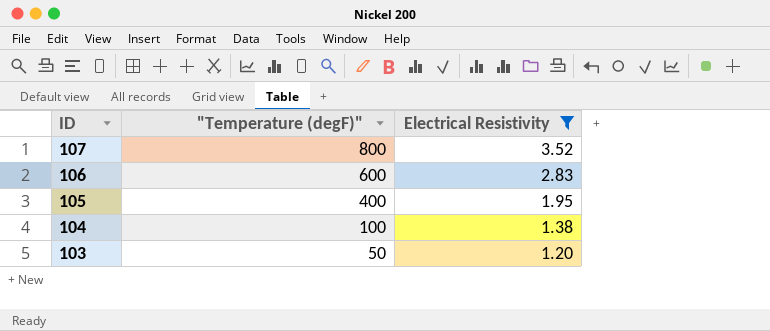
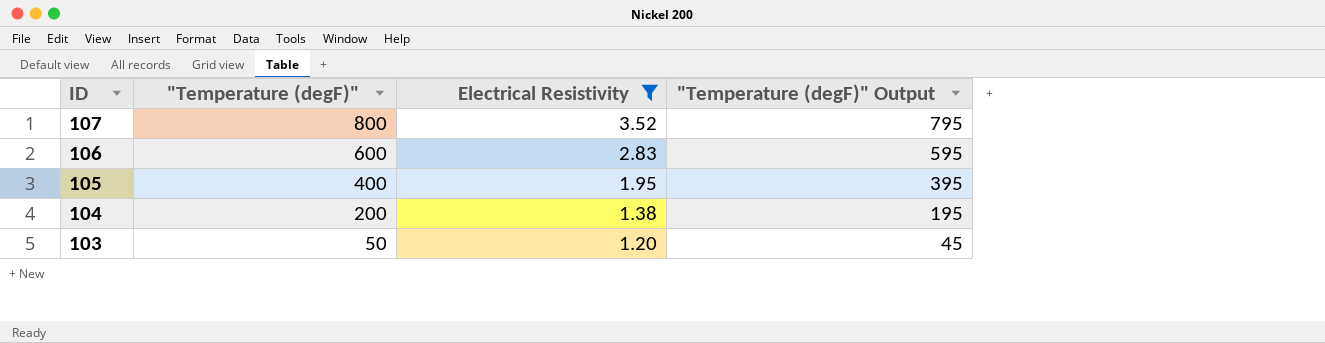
column "Temperature (degF)" Output | formula: none -> ["Temperature (degF)"] - 5
104 | "Temperature (degF)": 100 -> 200

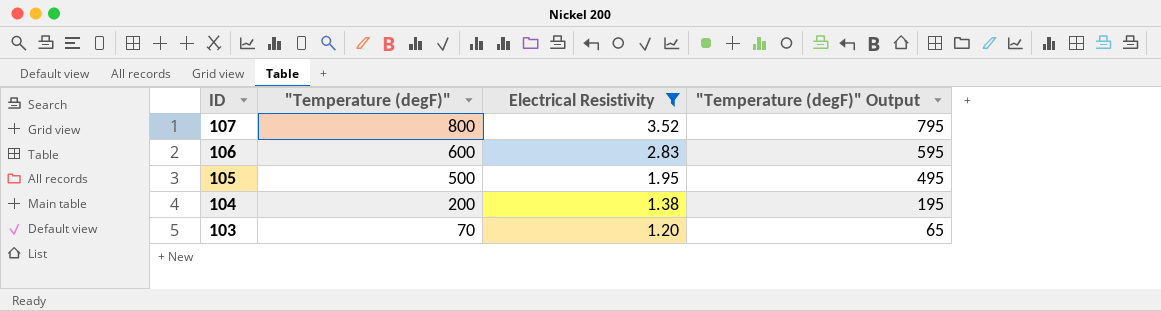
105 | "Temperature (degF)": 400 -> 500
105 | "Temperature (degF)" Output: 395 -> 495
103 | "Temperature (degF)": 50 -> 70
103 | "Temperature (degF)" Output: 45 -> 65

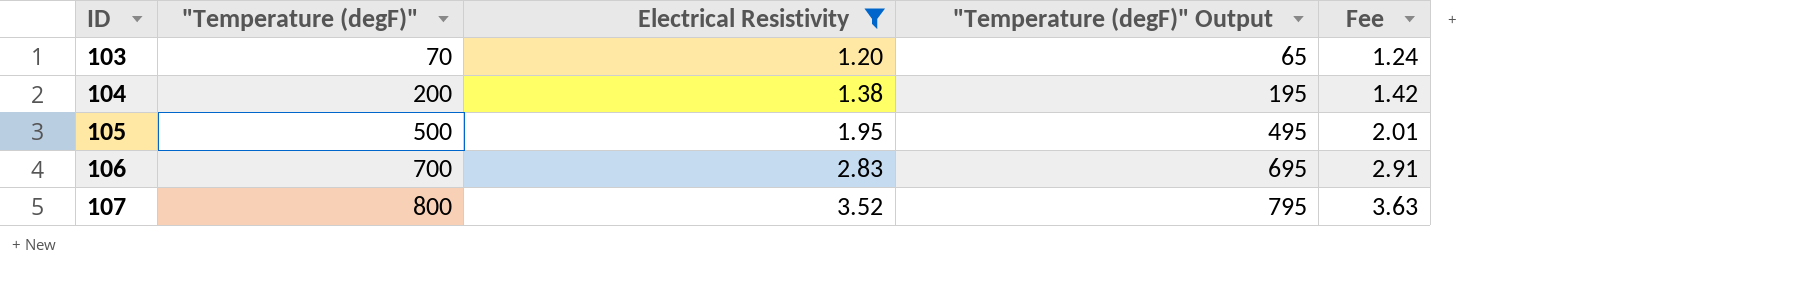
row order: ID descending -> ID ascending
column Fee | formula: none -> [Electrical Resistivity] * 1.03
106 | "Temperature (degF)": 600 -> 700
106 | "Temperature (degF)" Output: 595 -> 695

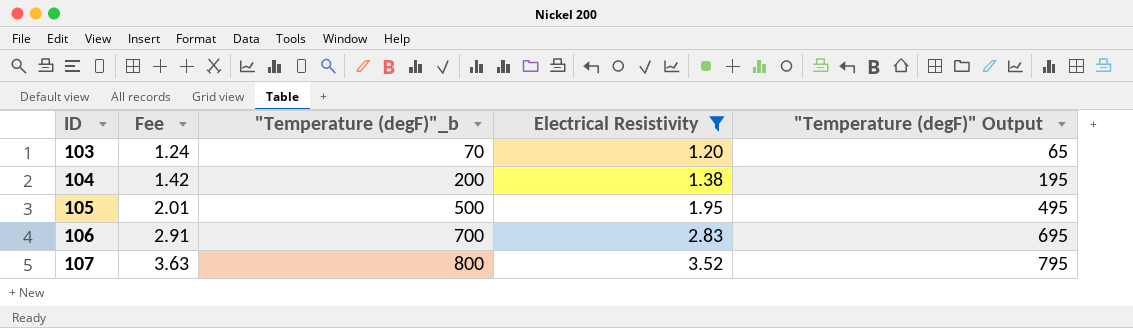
column Fee | position: 5 -> 2
column name: "Temperature (degF)" -> "Temperature (degF)"_b

